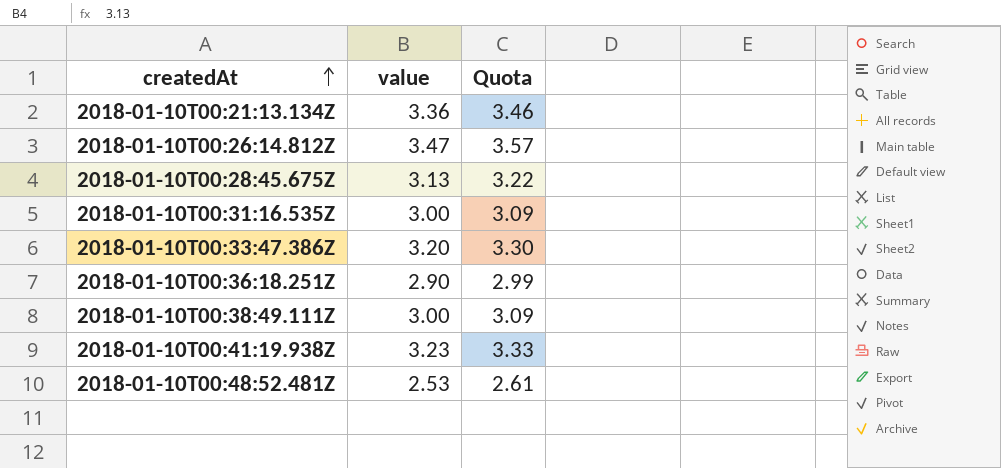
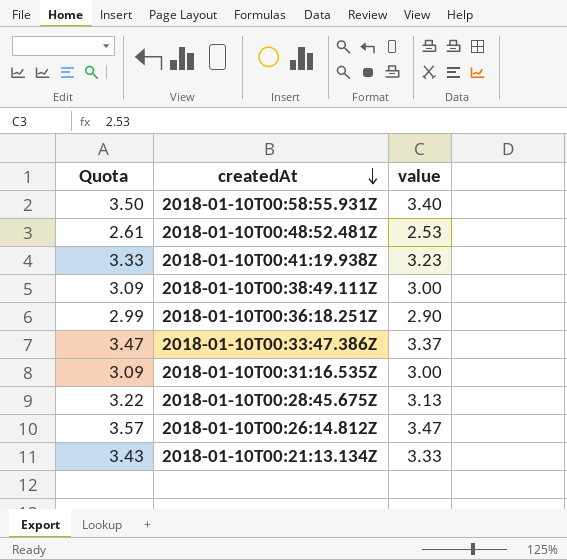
row order: createdAt ascending -> createdAt descending
column Quota | position: 3 -> 1
row 2018-01-10T00:58:55.931Z: none -> 3.50 | 3.40
2018-01-10T00:33:47.386Z | Quota: 3.30 -> 3.47
2018-01-10T00:33:47.386Z | value: 3.20 -> 3.37
2018-01-10T00:21:13.134Z | Quota: 3.46 -> 3.43
2018-01-10T00:21:13.134Z | value: 3.36 -> 3.33

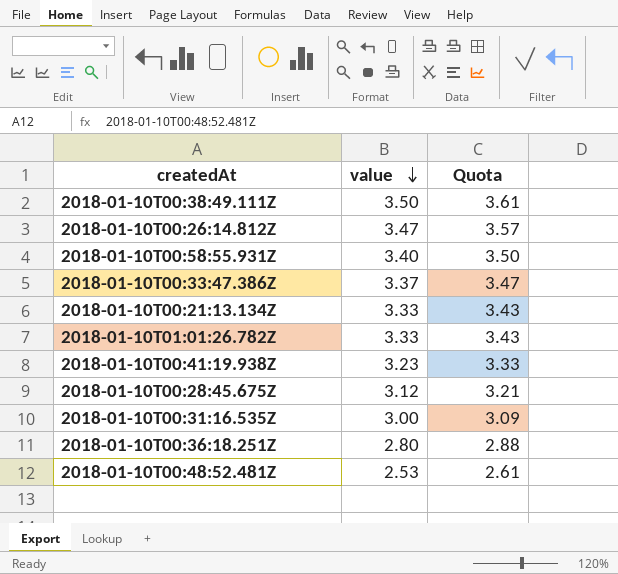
row order: createdAt descending -> value descending
column Quota | position: 1 -> 3
2018-01-10T00:38:49.111Z | value: 3.00 -> 3.50
2018-01-10T00:38:49.111Z | Quota: 3.09 -> 3.61
row 2018-01-10T01:01:26.782Z: none -> 3.33 | 3.43
2018-01-10T00:28:45.675Z | value: 3.13 -> 3.12
2018-01-10T00:28:45.675Z | Quota: 3.22 -> 3.21
2018-01-10T00:36:18.251Z | value: 2.90 -> 2.80
2018-01-10T00:36:18.251Z | Quota: 2.99 -> 2.88

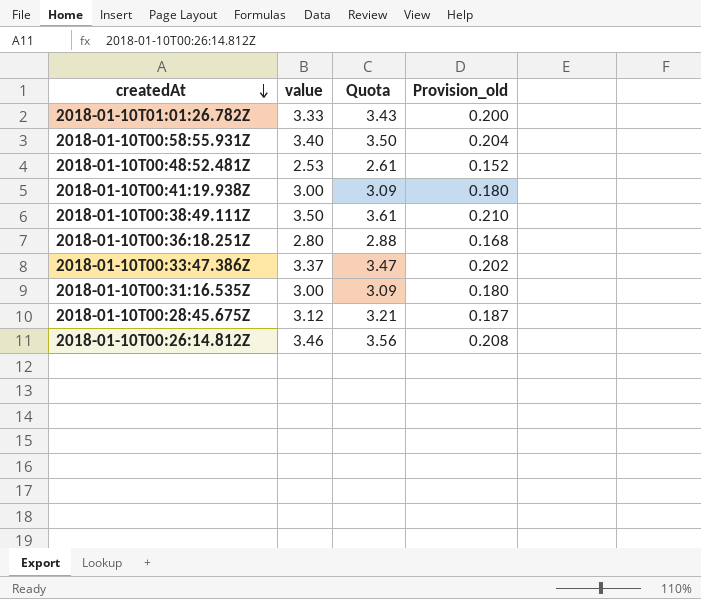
row order: value descending -> createdAt descending
column Provision_old | formula: none -> [value] * 0.06
row 2018-01-10T00:21:13.134Z: 3.33 | 3.43 -> none
2018-01-10T00:41:19.938Z | value: 3.23 -> 3.00
2018-01-10T00:41:19.938Z | Quota: 3.33 -> 3.09
2018-01-10T00:26:14.812Z | value: 3.47 -> 3.46
2018-01-10T00:26:14.812Z | Quota: 3.57 -> 3.56

